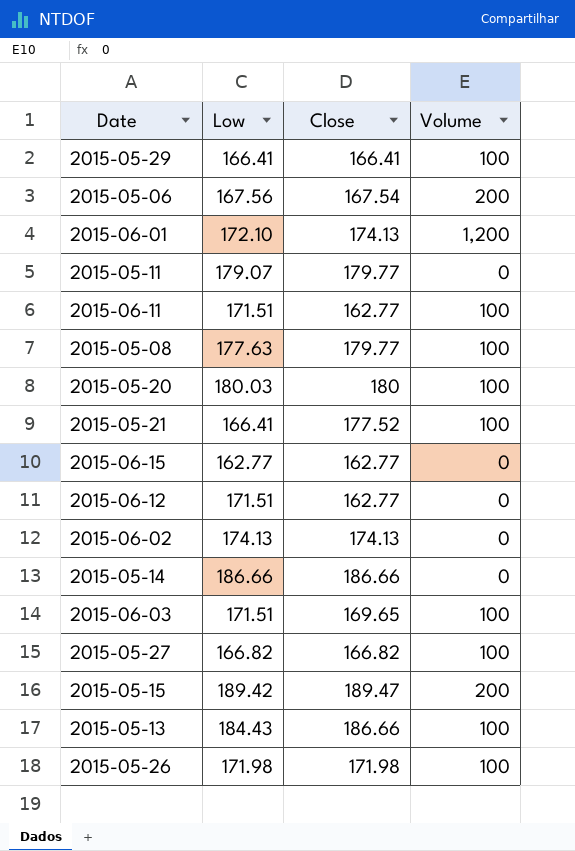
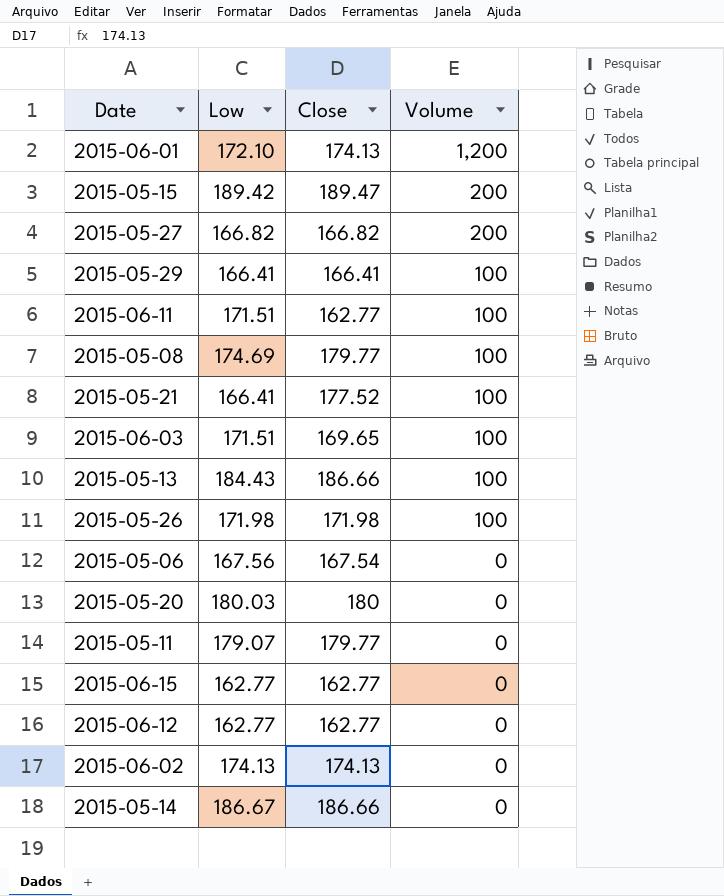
row order: none -> Volume descending
2015-05-27 | Volume: 100 -> 200
2015-05-08 | Low: 177.63 -> 174.69
2015-05-06 | Volume: 200 -> 0
2015-05-20 | Volume: 100 -> 0
2015-06-12 | Low: 171.51 -> 162.77
2015-05-14 | Low: 186.66 -> 186.67

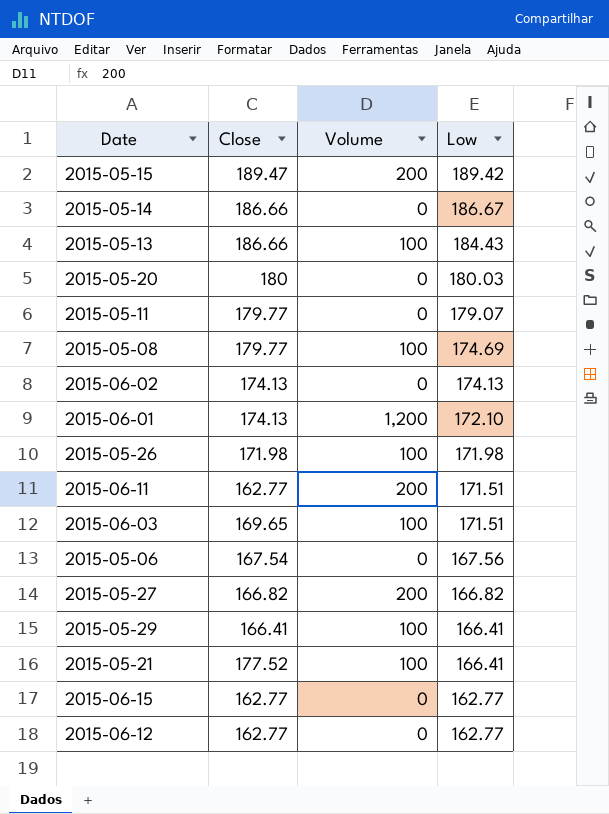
row order: Volume descending -> Low descending
column Low | position: 2 -> 4
2015-06-11 | Volume: 100 -> 200

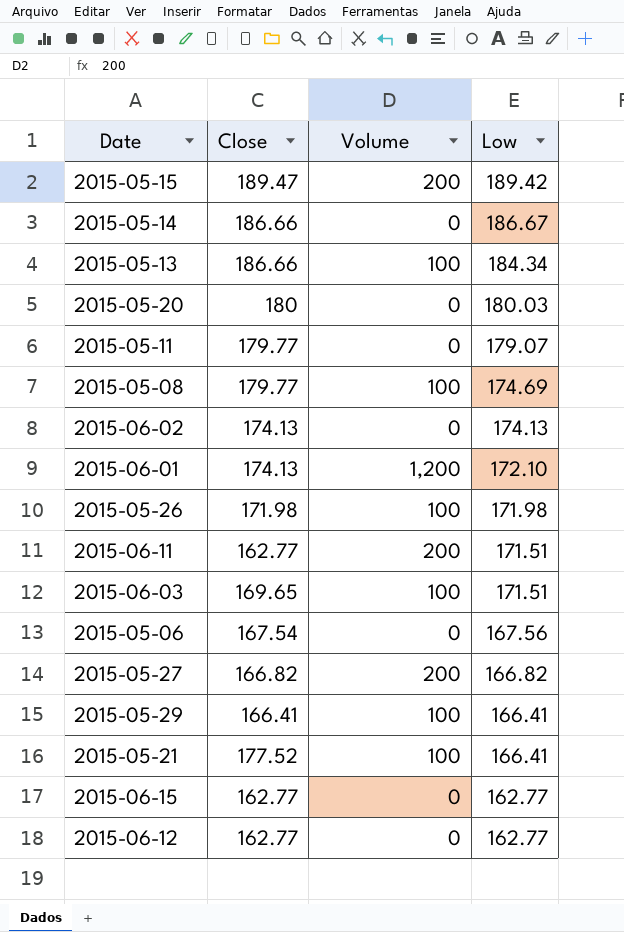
2015-05-13 | Low: 184.43 -> 184.34

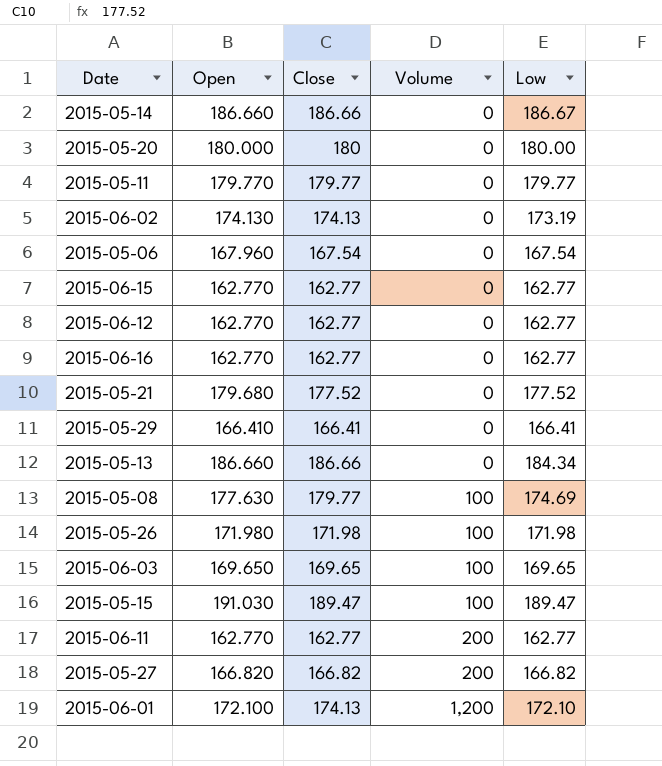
row order: Low descending -> Volume ascending
column Open | position: none -> 2
2015-05-20 | Low: 180.03 -> 180.00
2015-05-11 | Low: 179.07 -> 179.77
2015-06-02 | Low: 174.13 -> 173.19
2015-05-06 | Low: 167.56 -> 167.54
row 2015-06-16: none -> 162.770 | 162.77 | 0 | 162.77
2015-05-21 | Volume: 100 -> 0
2015-05-21 | Low: 166.41 -> 177.52
2015-05-29 | Volume: 100 -> 0
2015-05-13 | Volume: 100 -> 0
2015-06-03 | Low: 171.51 -> 169.65
2015-05-15 | Volume: 200 -> 100
2015-05-15 | Low: 189.42 -> 189.47
2015-06-11 | Low: 171.51 -> 162.77

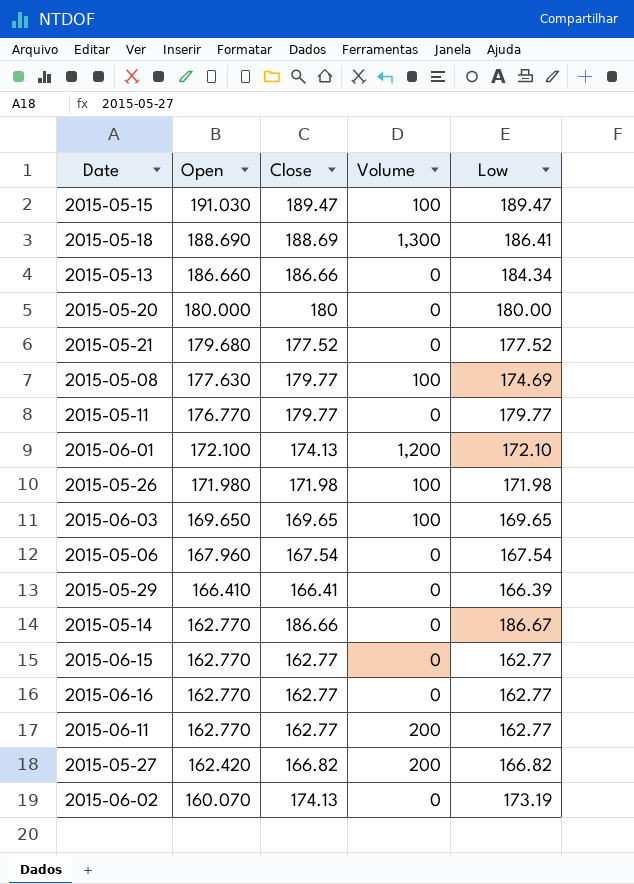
row order: Volume ascending -> Open descending
row 2015-06-12: 162.770 | 162.77 | 0 | 162.77 -> none
row 2015-05-18: none -> 188.690 | 188.69 | 1,300 | 186.41
2015-05-11 | Open: 179.770 -> 176.770
2015-05-29 | Low: 166.41 -> 166.39
2015-05-14 | Open: 186.660 -> 162.770
2015-05-27 | Open: 166.820 -> 162.420
2015-06-02 | Open: 174.130 -> 160.070

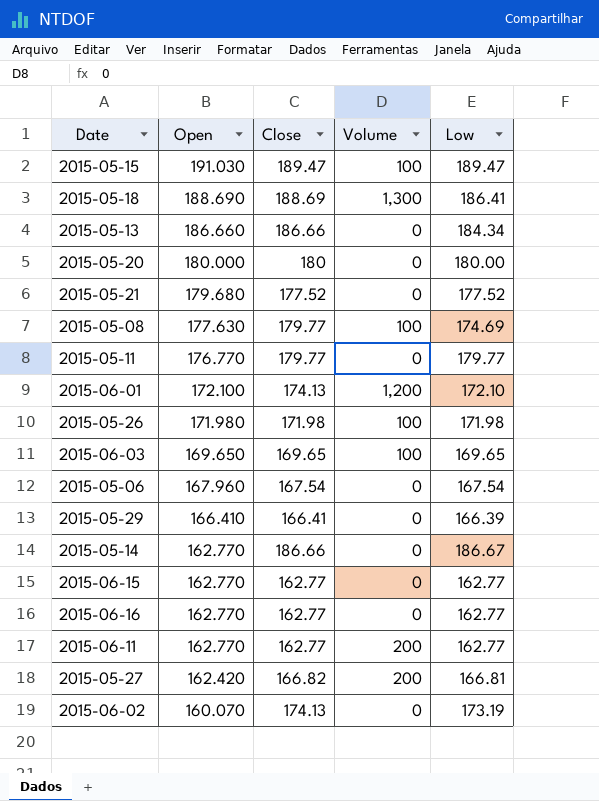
2015-05-27 | Low: 166.82 -> 166.81

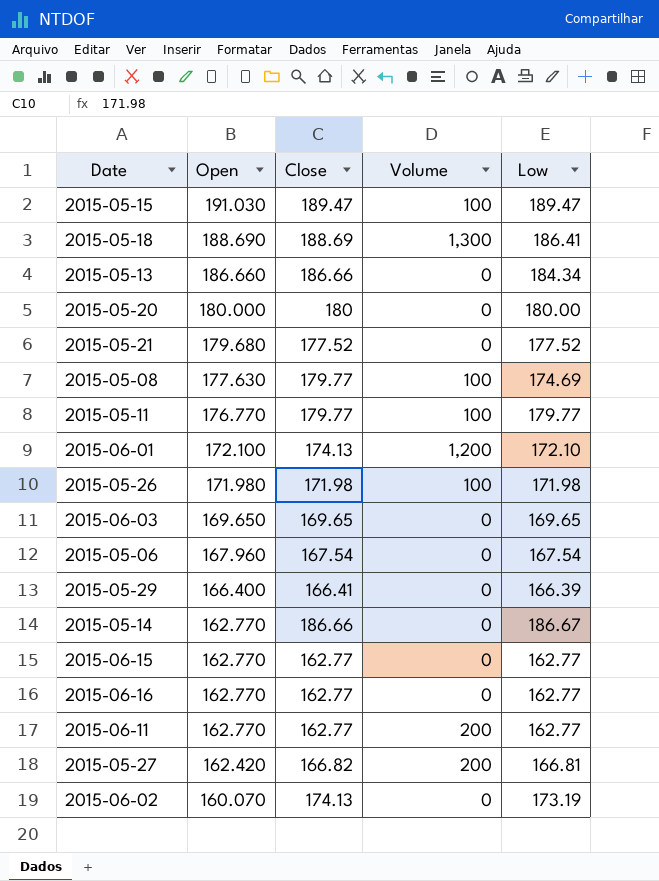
2015-05-11 | Volume: 0 -> 100
2015-06-03 | Volume: 100 -> 0
2015-05-29 | Open: 166.410 -> 166.400

